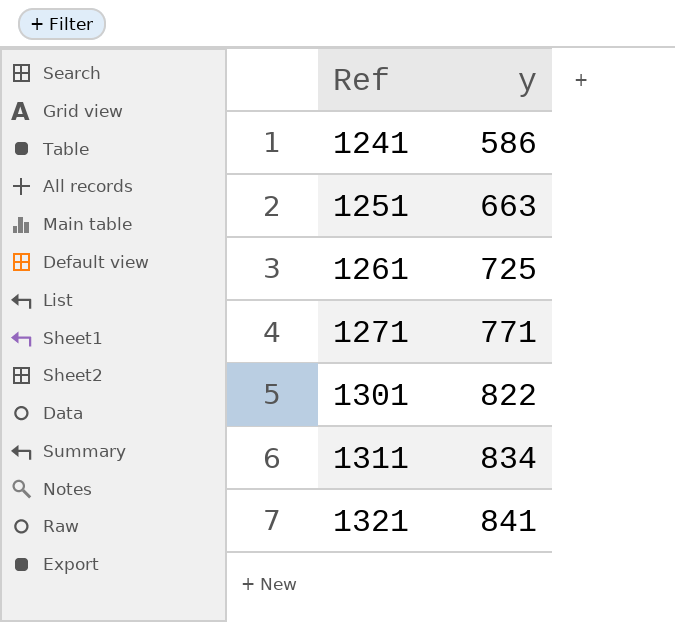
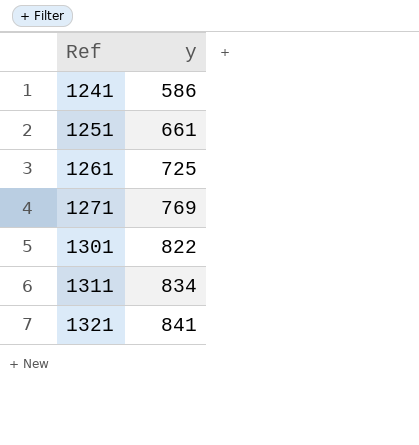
1251 | y: 663 -> 661
1271 | y: 771 -> 769

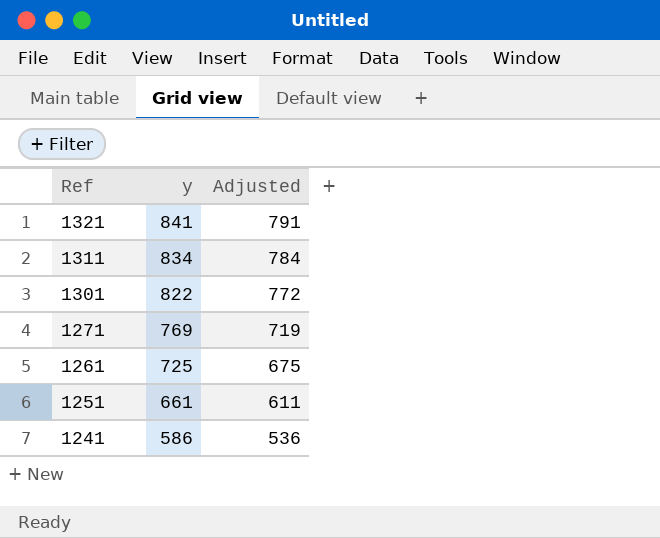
row order: Ref ascending -> Ref descending
column Adjusted | formula: none -> [y] - 50

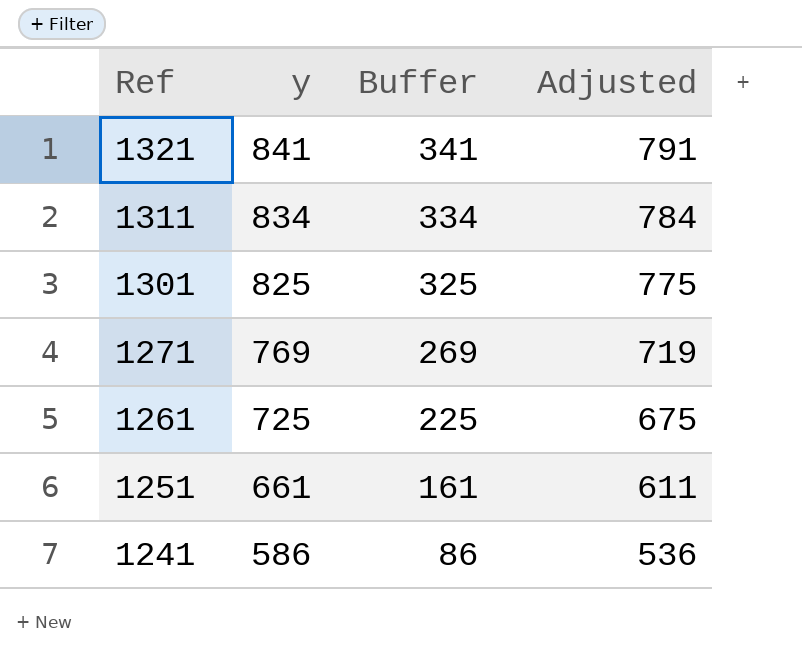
column Buffer | formula: none -> [y] - 500
1301 | y: 822 -> 825
1301 | Adjusted: 772 -> 775

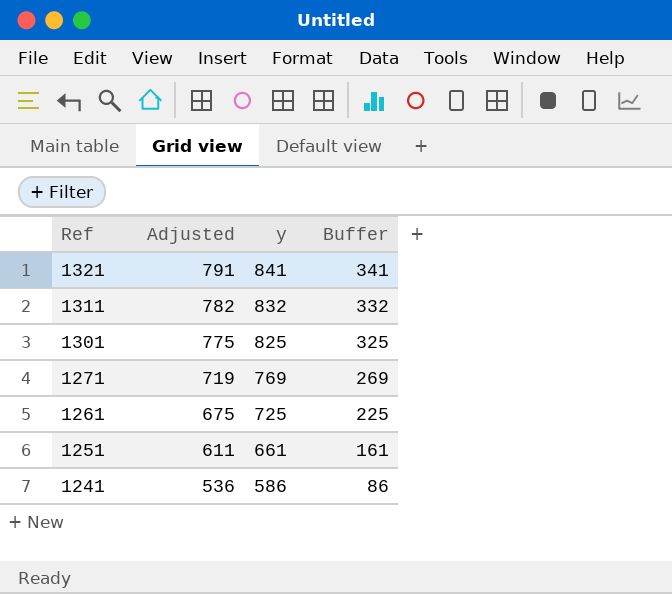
column Adjusted | position: 4 -> 2
1311 | Adjusted: 784 -> 782
1311 | y: 834 -> 832
1311 | Buffer: 334 -> 332

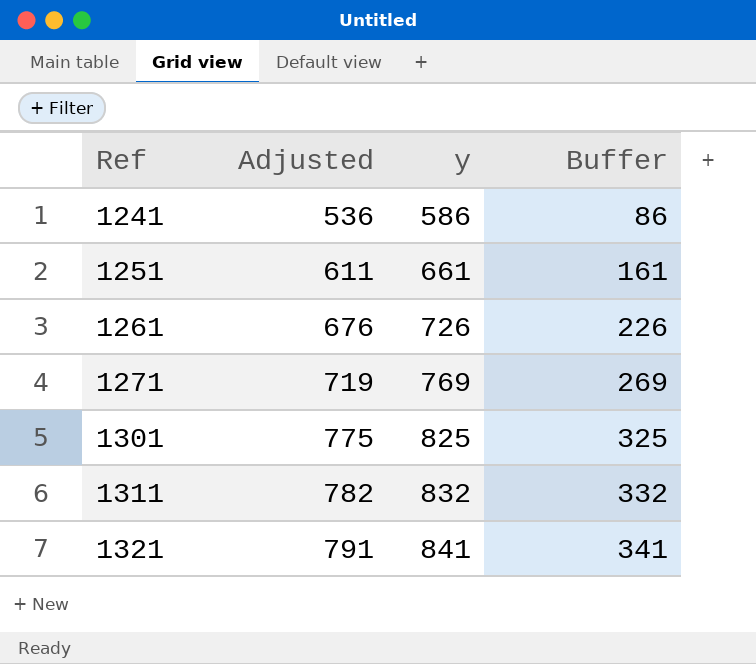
row order: Ref descending -> Ref ascending
1261 | Adjusted: 675 -> 676
1261 | y: 725 -> 726
1261 | Buffer: 225 -> 226

